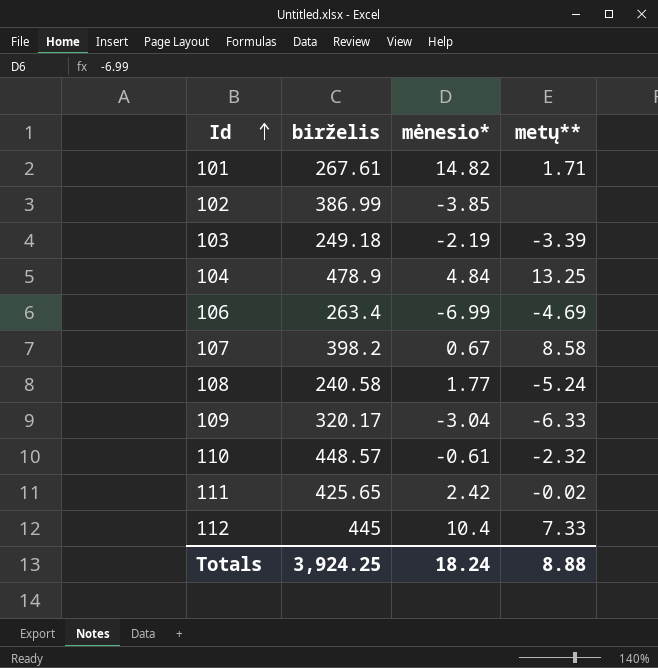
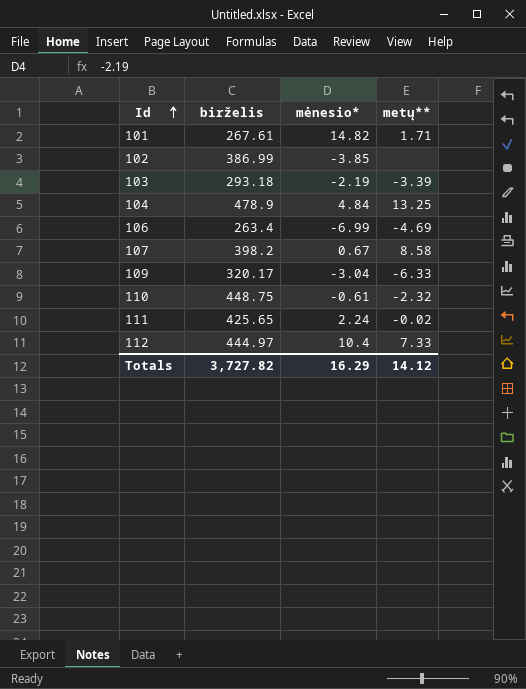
row 108: 240.58 | 1.77 | -5.24 -> none
103 | birželis: 249.18 -> 293.18
110 | birželis: 448.57 -> 448.75
111 | mėnesio*: 2.42 -> 2.24
112 | birželis: 445 -> 444.97
Totals | birželis: 3,924.25 -> 3,727.82
Totals | mėnesio*: 18.24 -> 16.29
Totals | metų**: 8.88 -> 14.12

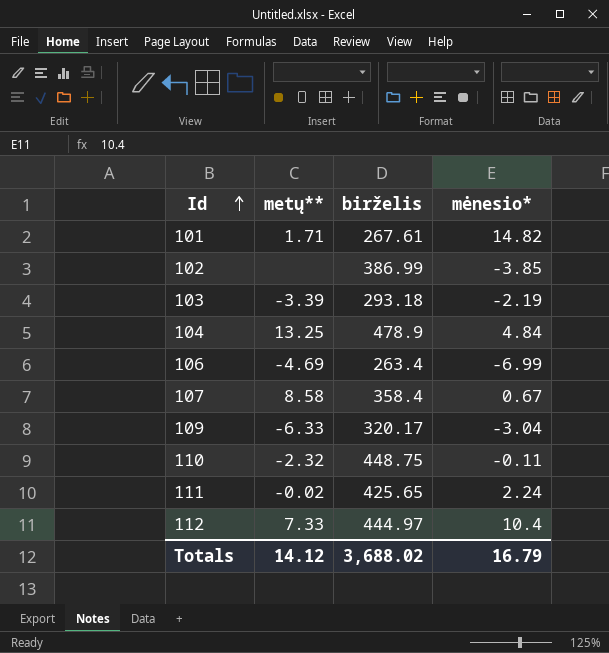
column metų** | position: 4 -> 2
107 | birželis: 398.2 -> 358.4
110 | mėnesio*: -0.61 -> -0.11
Totals | birželis: 3,727.82 -> 3,688.02
Totals | mėnesio*: 16.29 -> 16.79

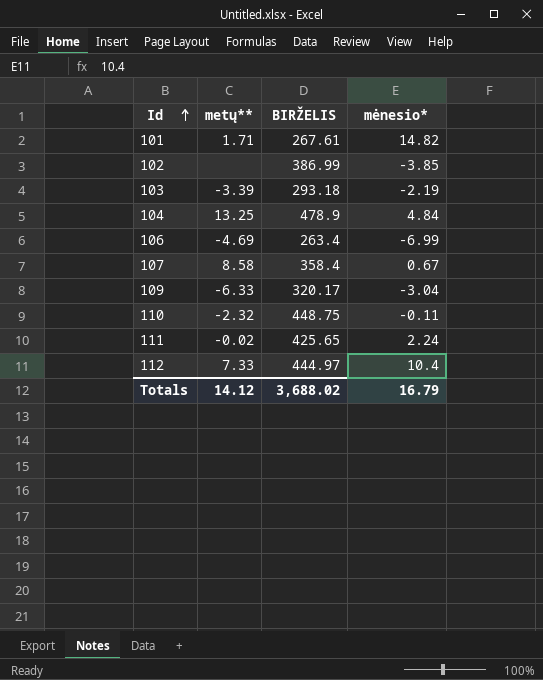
column name: birželis -> BIRŽELIS

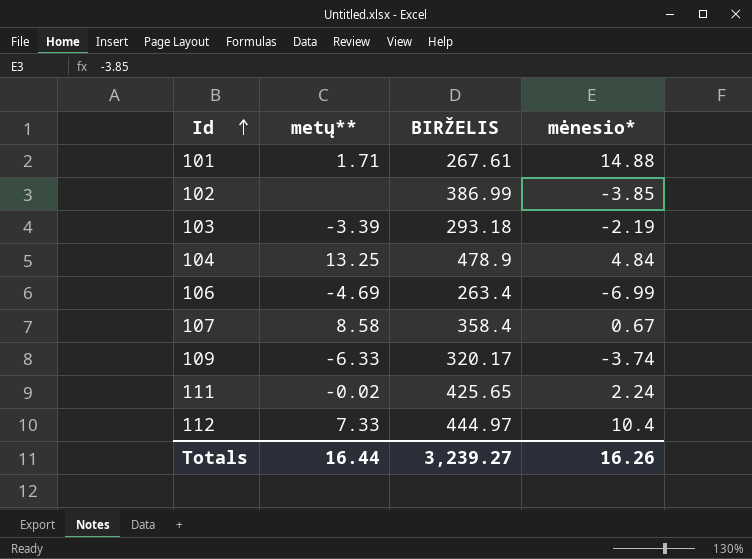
row 110: -2.32 | 448.75 | -0.11 -> none
101 | mėnesio*: 14.82 -> 14.88
109 | mėnesio*: -3.04 -> -3.74
Totals | metų**: 14.12 -> 16.44
Totals | BIRŽELIS: 3,688.02 -> 3,239.27
Totals | mėnesio*: 16.79 -> 16.26

